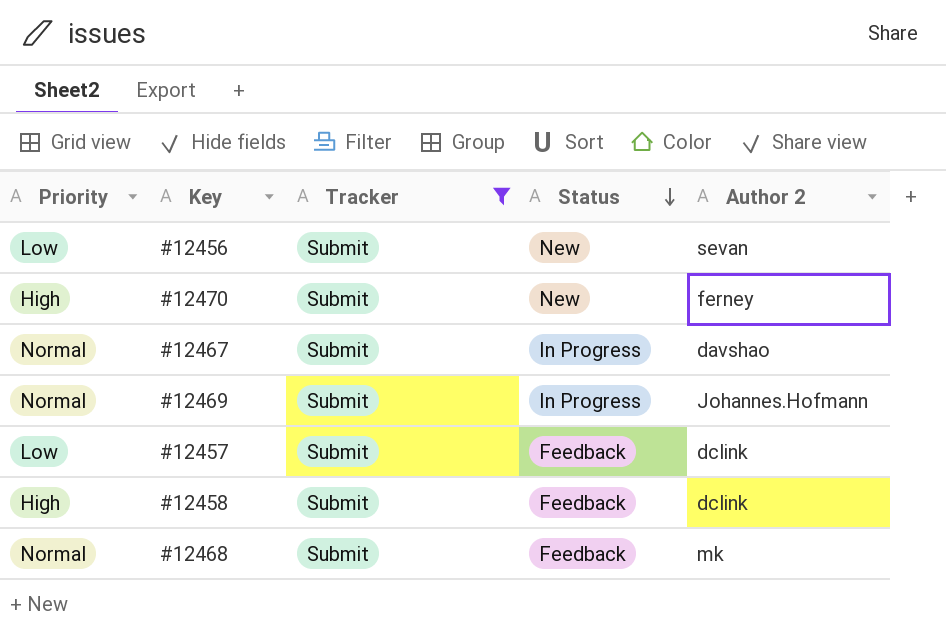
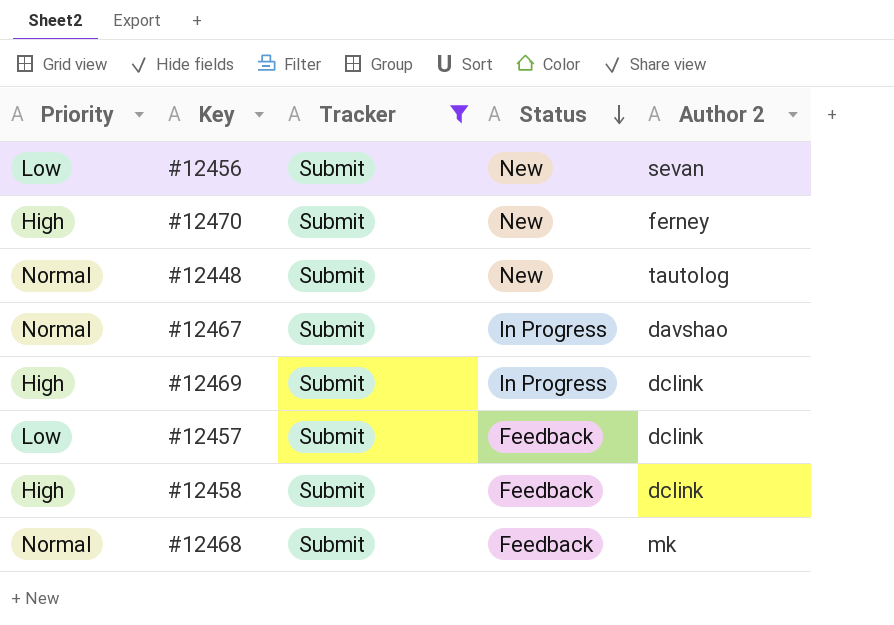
row #12448: none -> Normal | Submit | New | tautolog
#12469 | Priority: Normal -> High
#12469 | Author 2: Johannes.Hofmann -> dclink

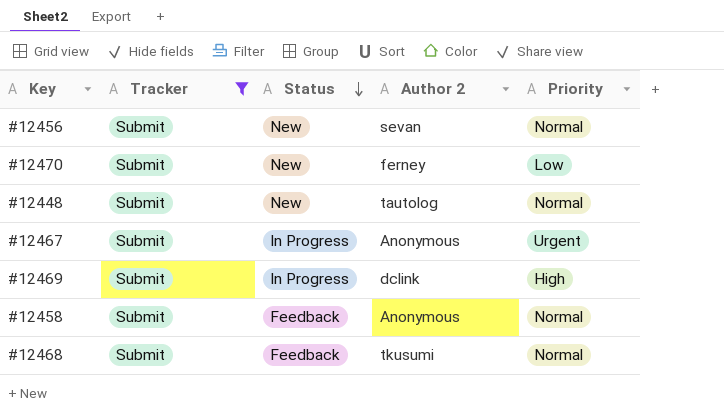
column Priority | position: 1 -> 5
row #12457: Low | Submit | Feedback | dclink -> none
#12456 | Priority: Low -> Normal
#12470 | Priority: High -> Low
#12467 | Author 2: davshao -> Anonymous
#12467 | Priority: Normal -> Urgent
#12458 | Author 2: dclink -> Anonymous
#12458 | Priority: High -> Normal
#12468 | Author 2: mk -> tkusumi

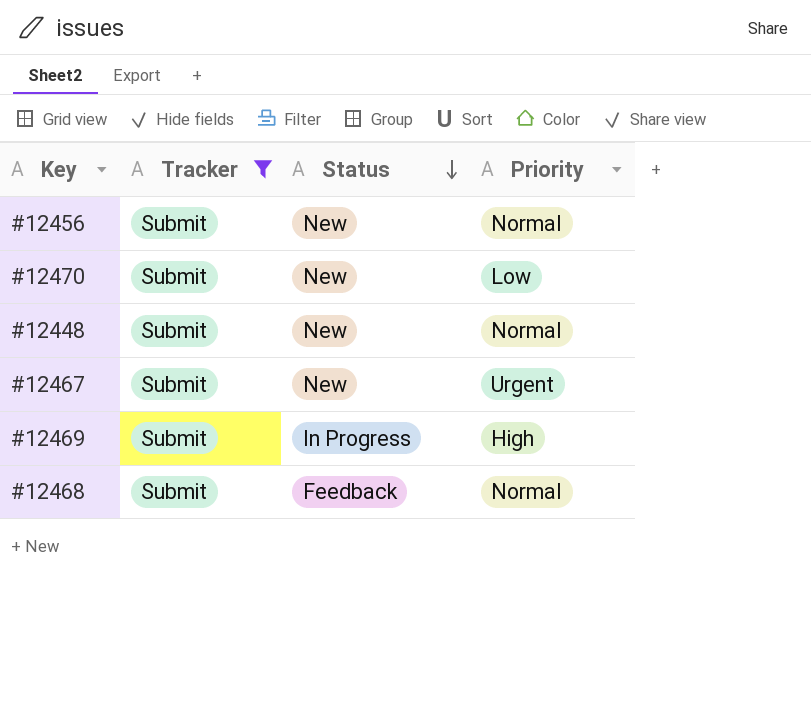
column Author 2 | position: 4 -> none
row #12458: Submit | Feedback | Anonymous | Normal -> none
#12467 | Status: In Progress -> New

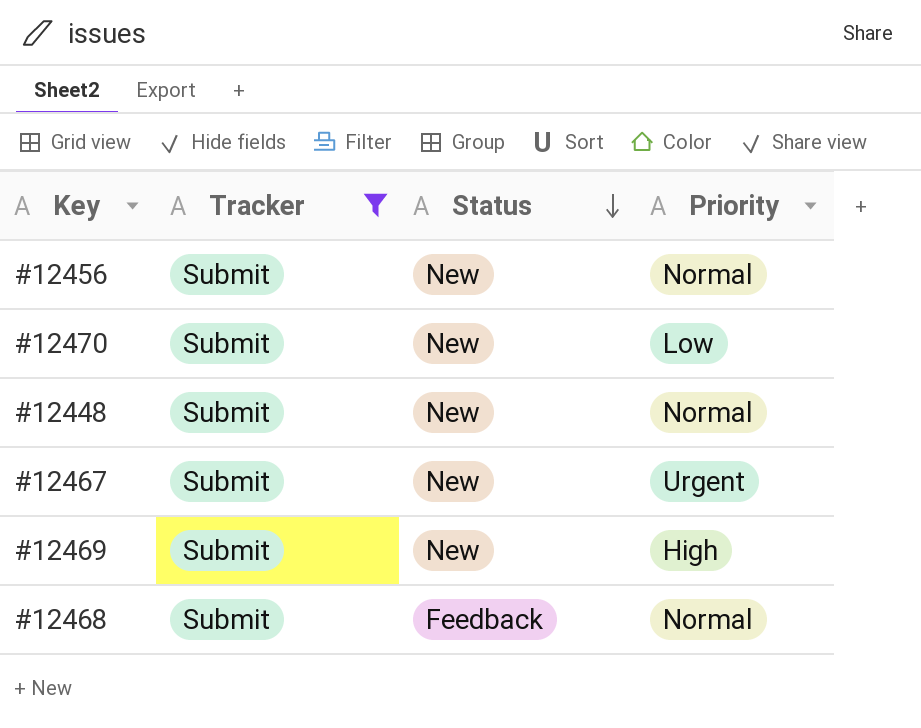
#12469 | Status: In Progress -> New

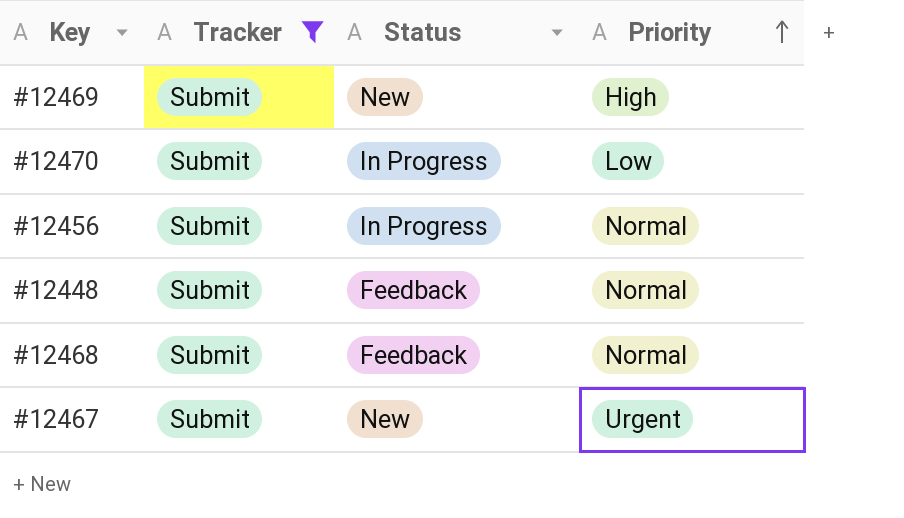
row order: Status descending -> Priority ascending
#12470 | Status: New -> In Progress
#12456 | Status: New -> In Progress
#12448 | Status: New -> Feedback

